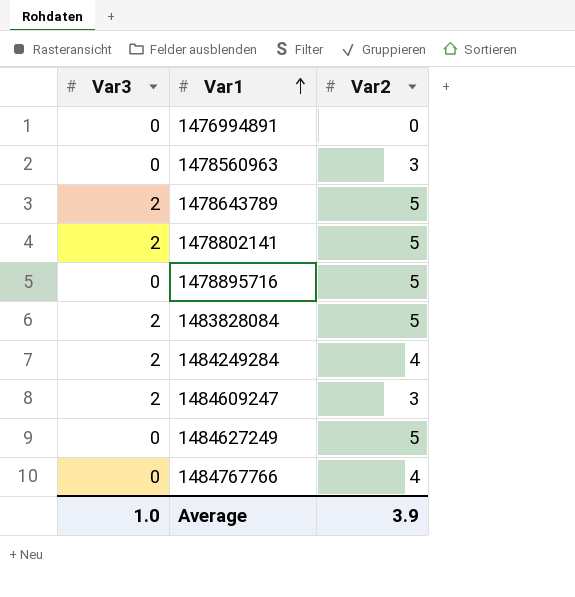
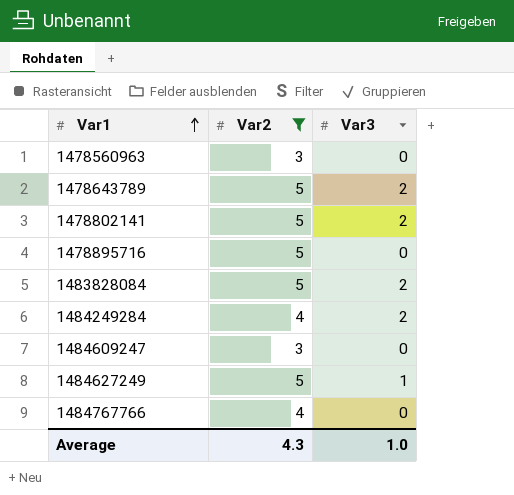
filter: none -> Var2 != 0
column Var3 | position: 1 -> 3
1484609247 | Var3: 2 -> 0
1484627249 | Var3: 0 -> 1
Average | Var2: 3.9 -> 4.3

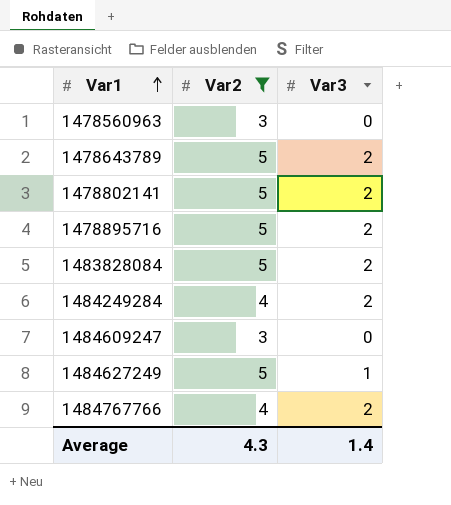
1478895716 | Var3: 0 -> 2
1484767766 | Var3: 0 -> 2
Average | Var3: 1.0 -> 1.4

